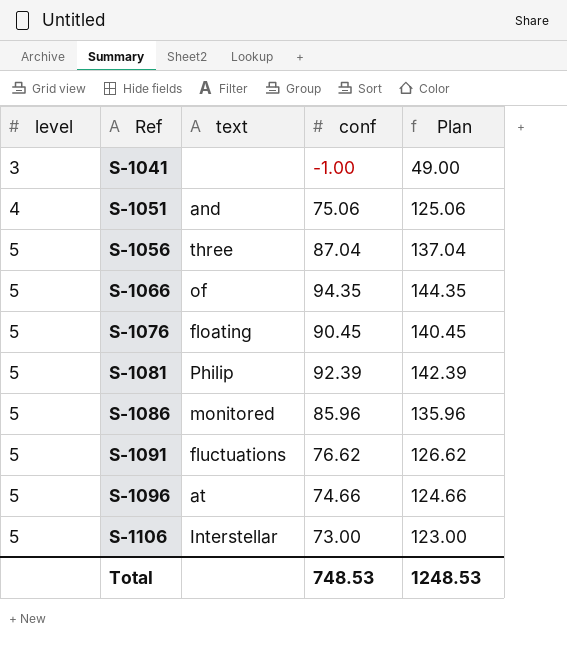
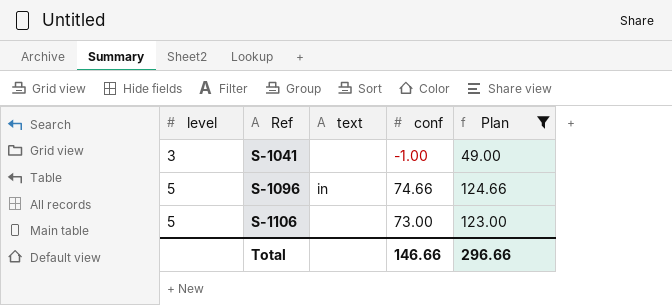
filter: none -> Plan <= 124.66
S-1096 | text: at -> in
S-1106 | text: Interstellar -> none
Total | conf: 748.53 -> 146.66
Total | Plan: 1248.53 -> 296.66

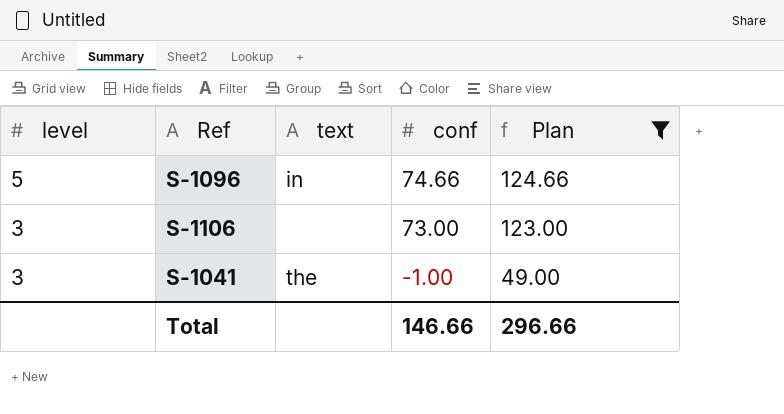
row order: level ascending -> level descending
S-1106 | level: 5 -> 3
S-1041 | text: none -> the

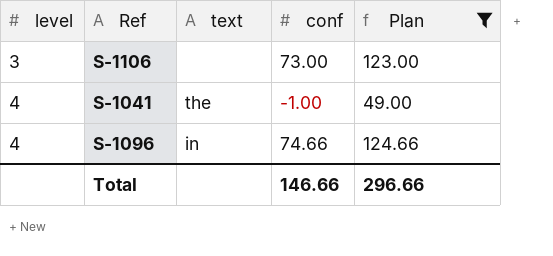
row order: level descending -> level ascending
S-1041 | level: 3 -> 4
S-1096 | level: 5 -> 4

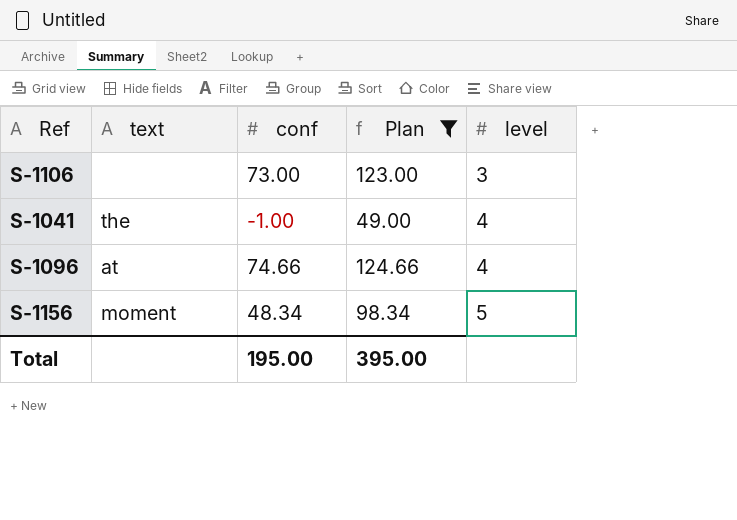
column level | position: 1 -> 5
S-1096 | text: in -> at
row S-1156: none -> moment | 48.34 | 98.34 | 5
Total | conf: 146.66 -> 195.00
Total | Plan: 296.66 -> 395.00

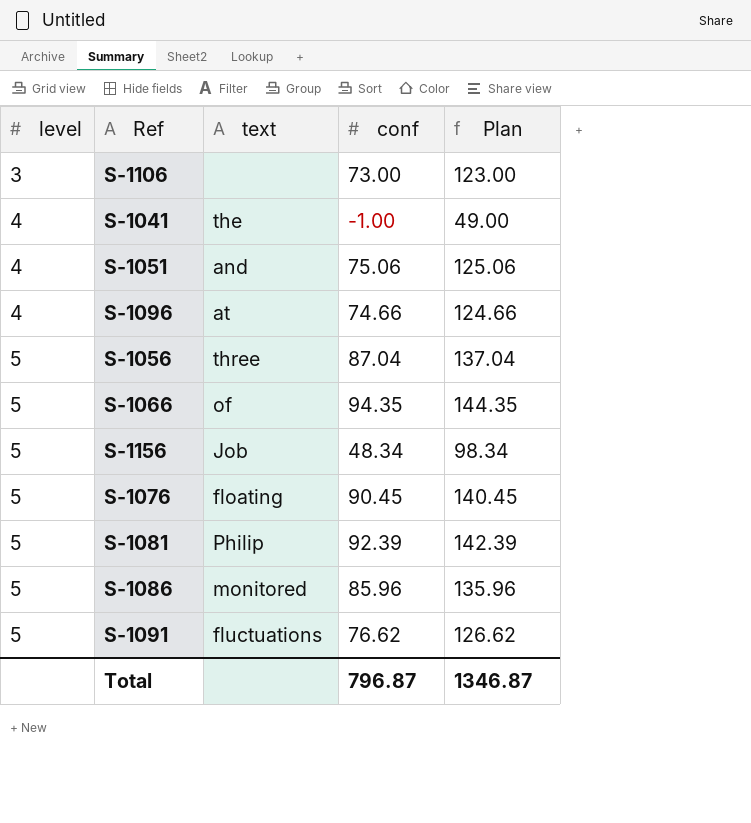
filter: Plan <= 124.66 -> none
column level | position: 5 -> 1
S-1156 | text: moment -> Job
Total | conf: 195.00 -> 796.87
Total | Plan: 395.00 -> 1346.87

